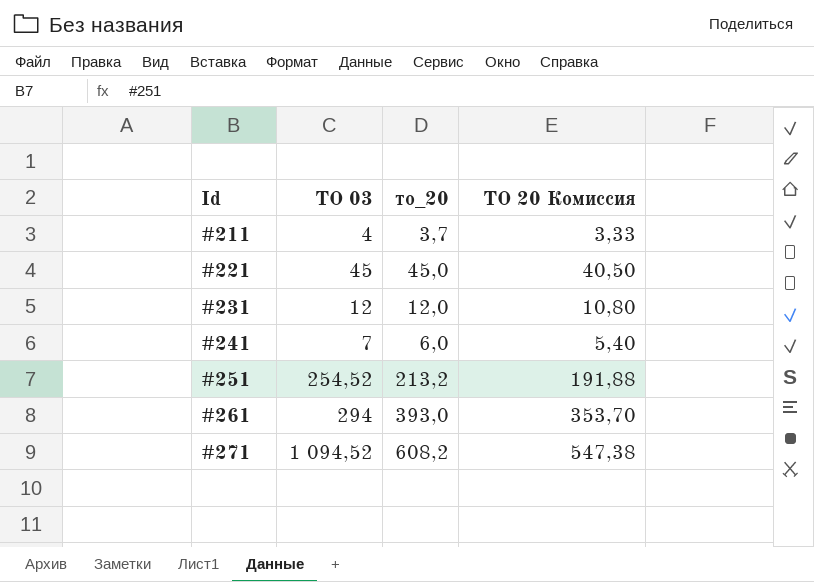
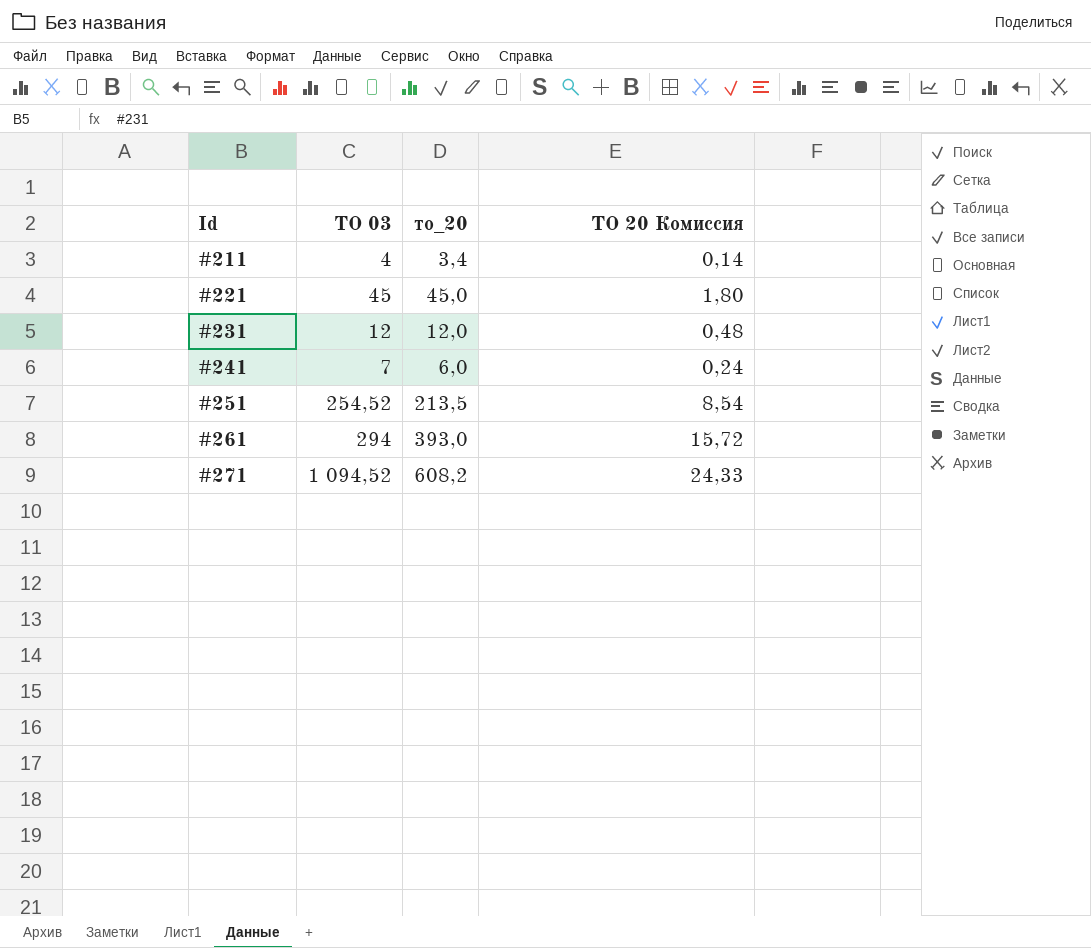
column ТО 20 Комиссия | formula: [то_20] * 0,9 -> [то_20] * 0,04
#211 | то_20: 3,7 -> 3,4
#251 | то_20: 213,2 -> 213,5

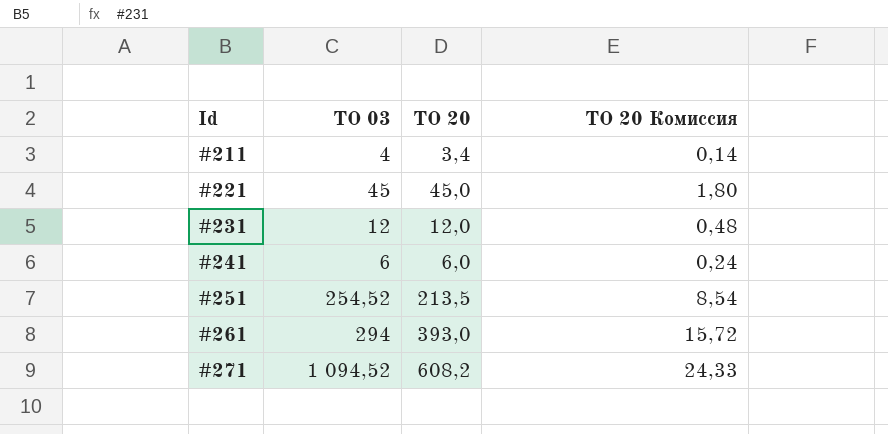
column name: то_20 -> ТО 20
#241 | ТО 03: 7 -> 6

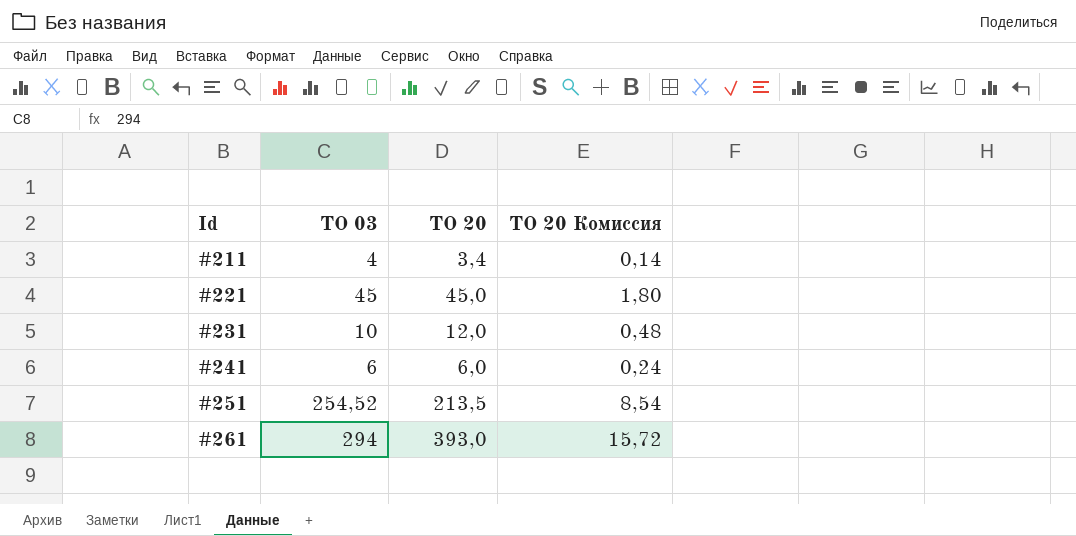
row #271: 1 094,52 | 608,2 | 24,33 -> none
#231 | ТО 03: 12 -> 10

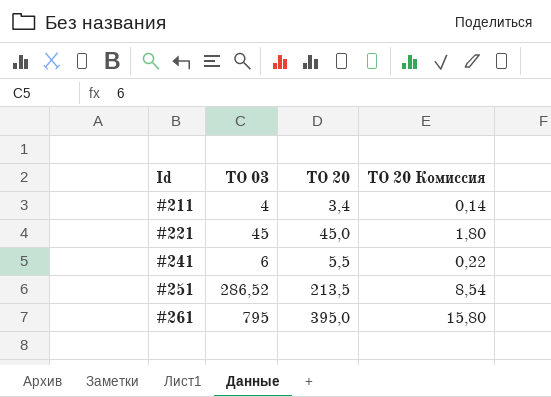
row #231: 10 | 12,0 | 0,48 -> none
#241 | ТО 20: 6,0 -> 5,5
#241 | ТО 20 Комиссия: 0,24 -> 0,22
#251 | ТО 03: 254,52 -> 286,52
#261 | ТО 03: 294 -> 795
#261 | ТО 20: 393,0 -> 395,0
#261 | ТО 20 Комиссия: 15,72 -> 15,80

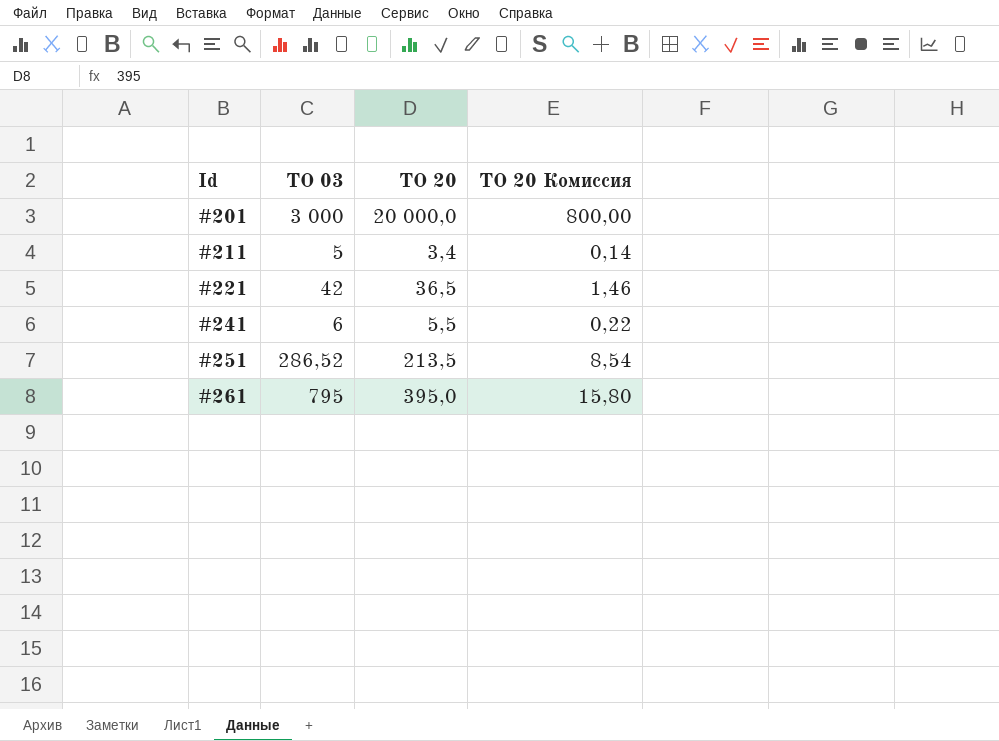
row #201: none -> 3 000 | 20 000,0 | 800,00
#211 | ТО 03: 4 -> 5
#221 | ТО 03: 45 -> 42
#221 | ТО 20: 45,0 -> 36,5
#221 | ТО 20 Комиссия: 1,80 -> 1,46

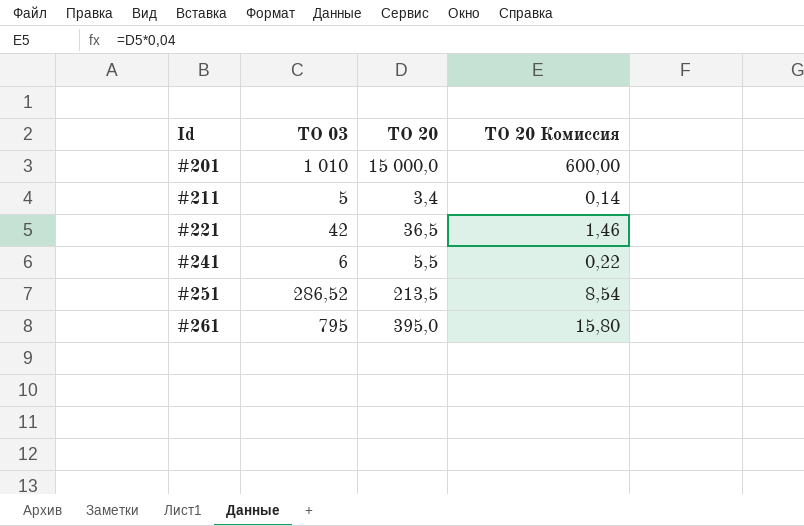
#201 | ТО 03: 3 000 -> 1 010
#201 | ТО 20: 20 000,0 -> 15 000,0
#201 | ТО 20 Комиссия: 800,00 -> 600,00

